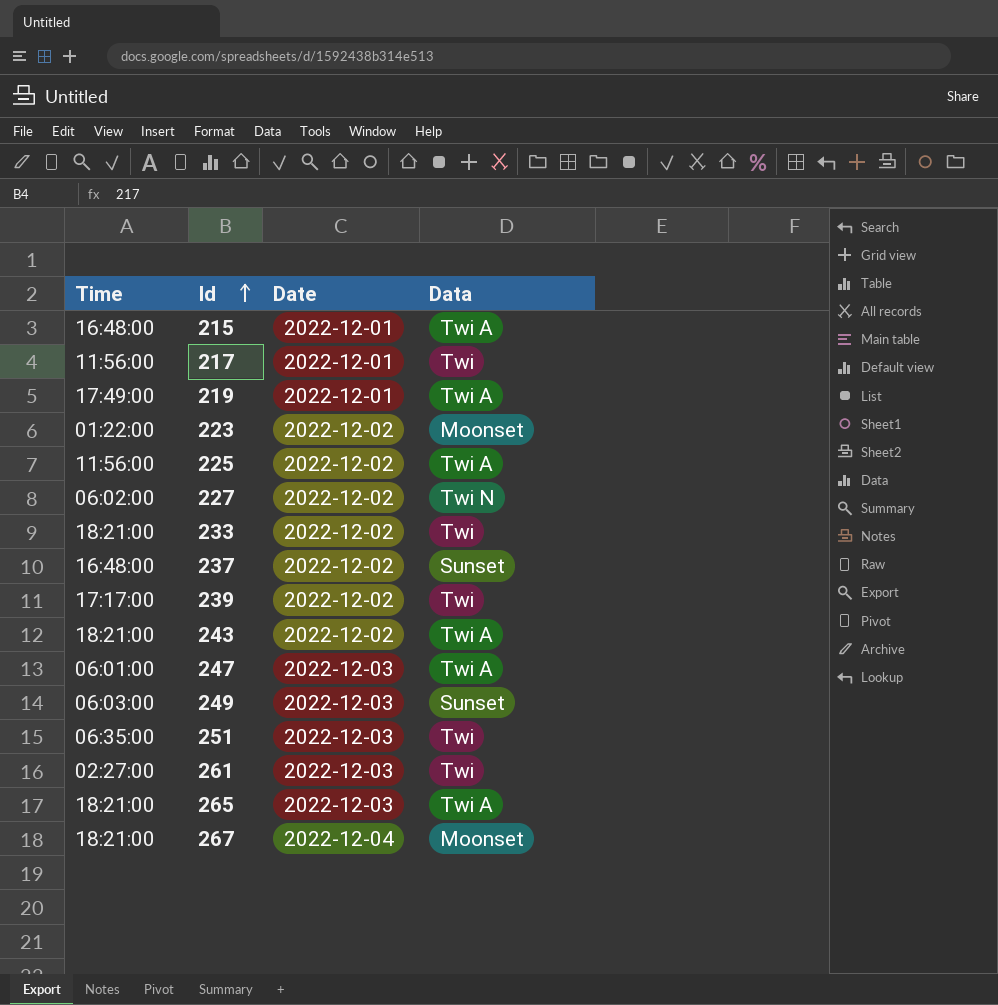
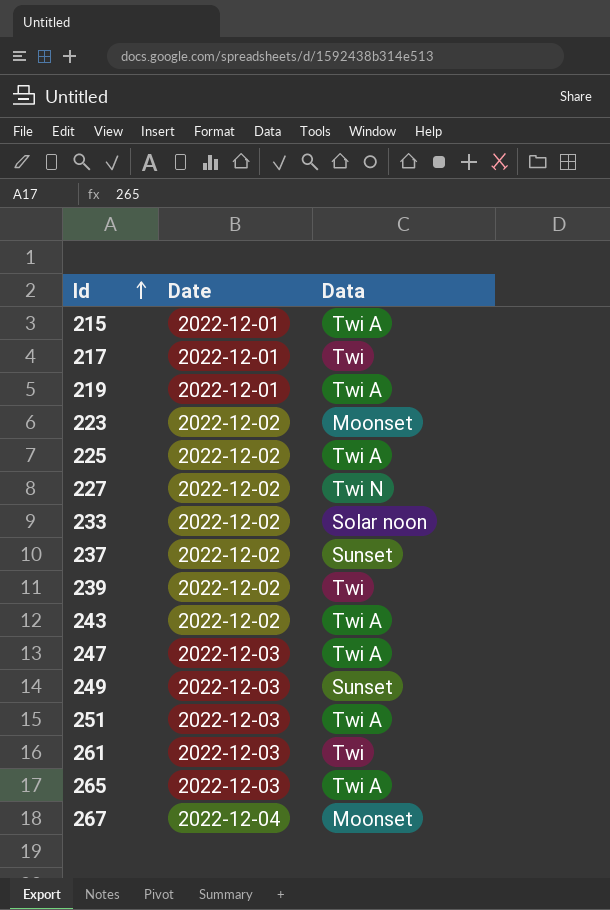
column Time | position: 1 -> none
233 | Data: Twi -> Solar noon
251 | Data: Twi -> Twi A

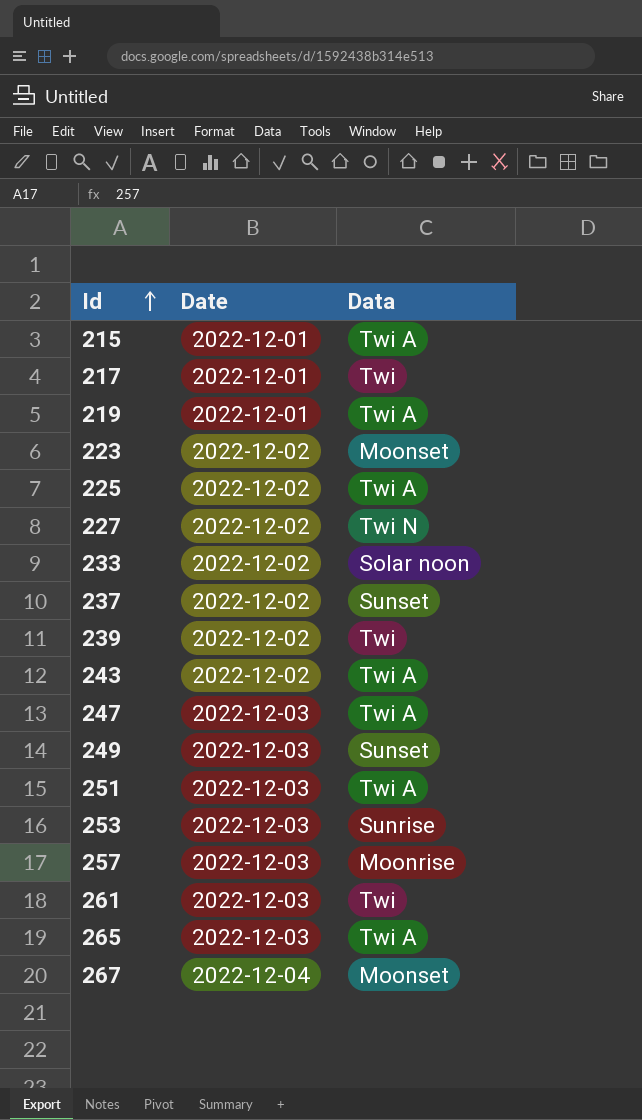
row 253: none -> 2022-12-03 | Sunrise
row 257: none -> 2022-12-03 | Moonrise

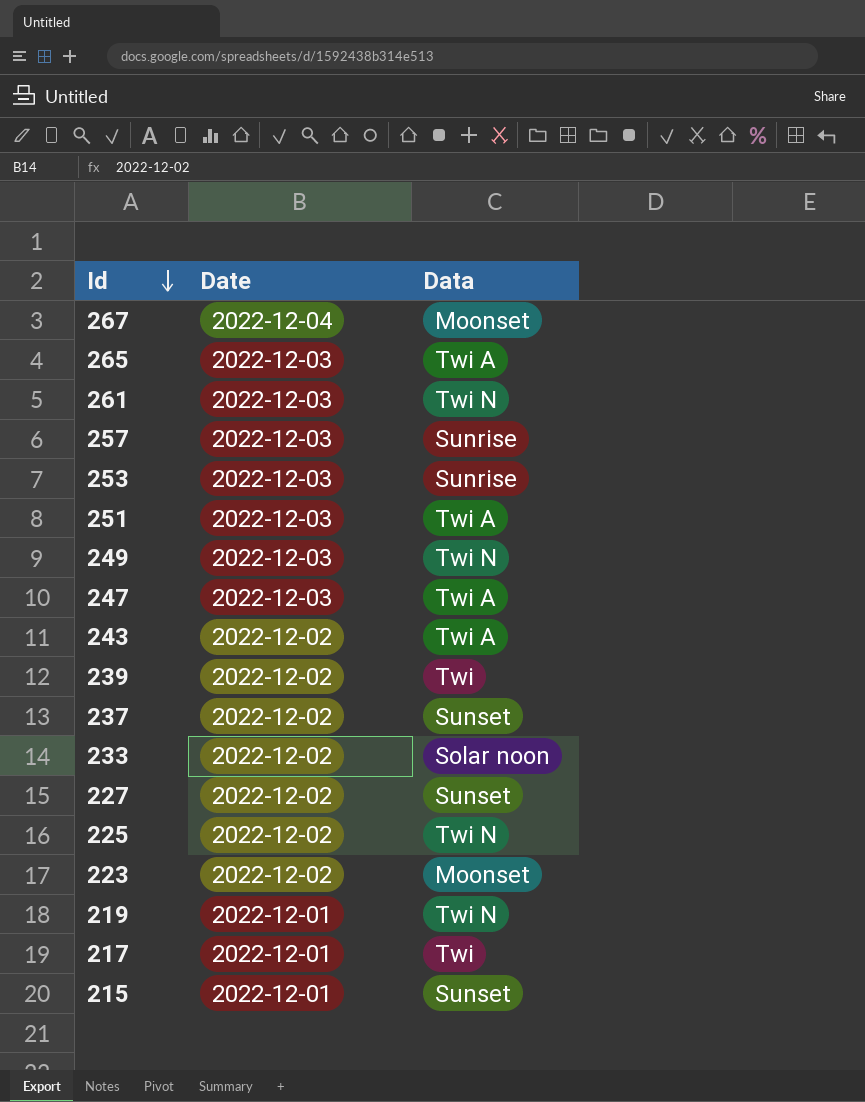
row order: Id ascending -> Id descending
261 | Data: Twi -> Twi N
257 | Data: Moonrise -> Sunrise
249 | Data: Sunset -> Twi N
227 | Data: Twi N -> Sunset
225 | Data: Twi A -> Twi N
219 | Data: Twi A -> Twi N
215 | Data: Twi A -> Sunset

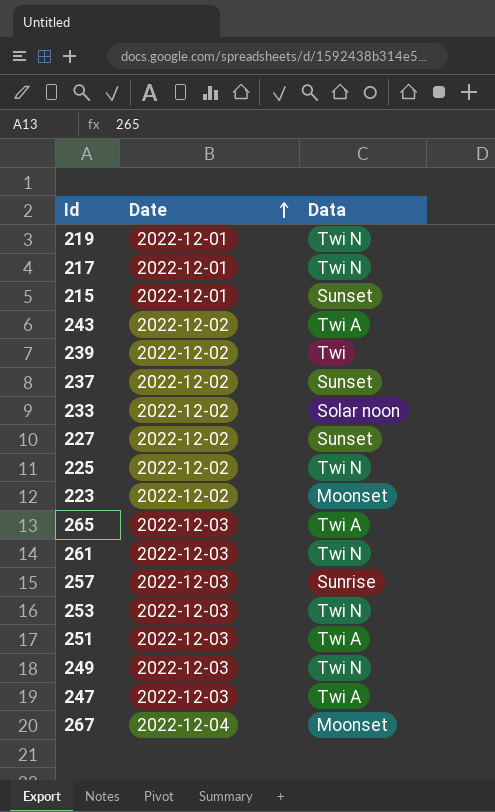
row order: Id descending -> Date ascending
217 | Data: Twi -> Twi N
253 | Data: Sunrise -> Twi N

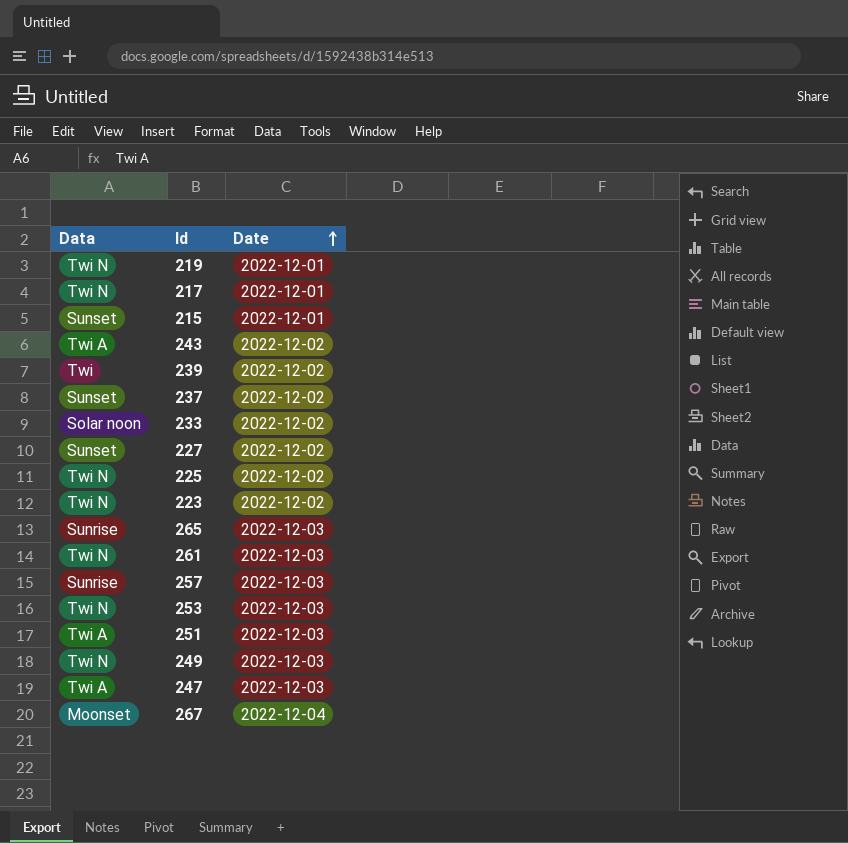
column Data | position: 3 -> 1
223 | Data: Moonset -> Twi N
265 | Data: Twi A -> Sunrise

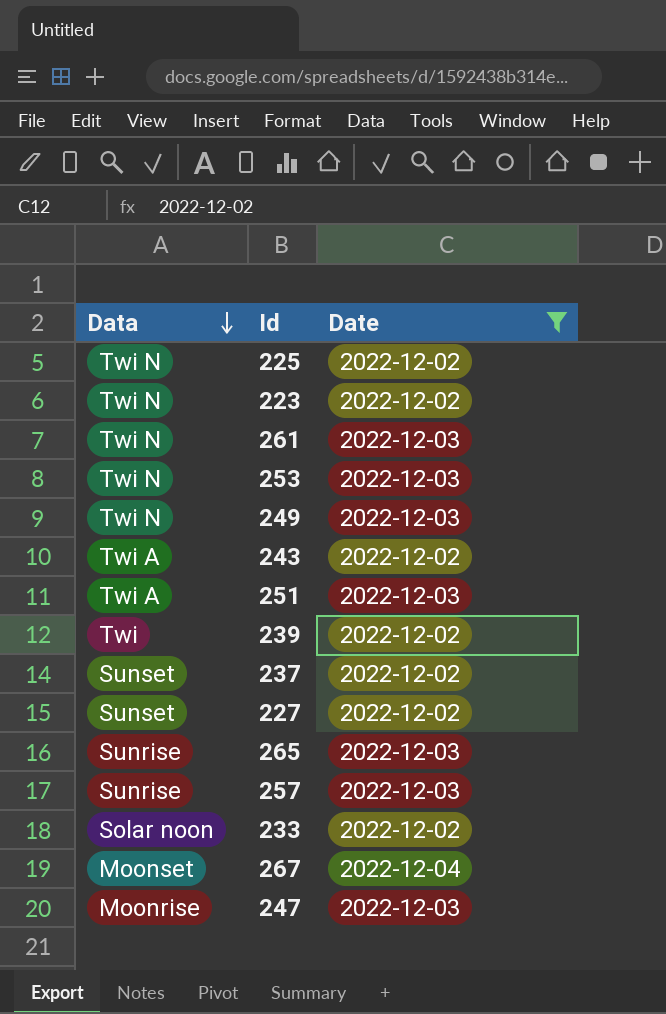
filter: none -> Date != 2022-12-01
row order: Date ascending -> Data descending
247 | Data: Twi A -> Moonrise

